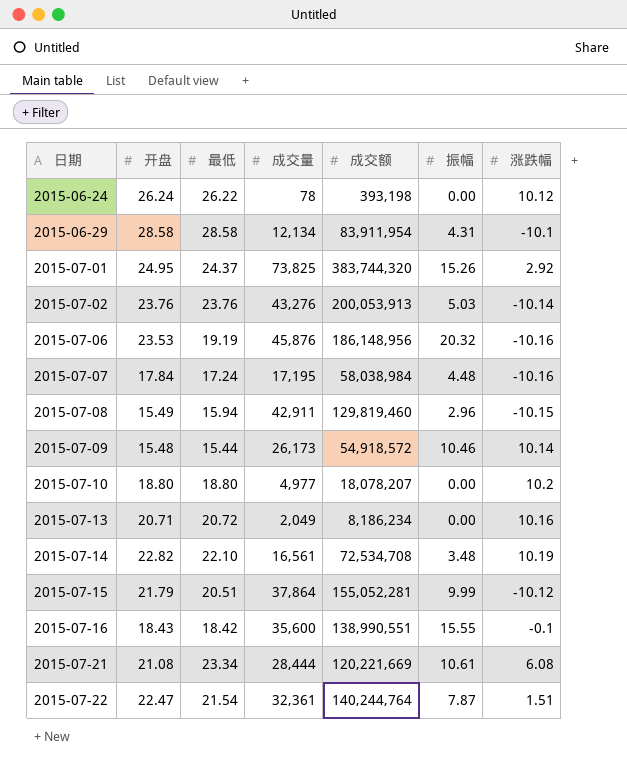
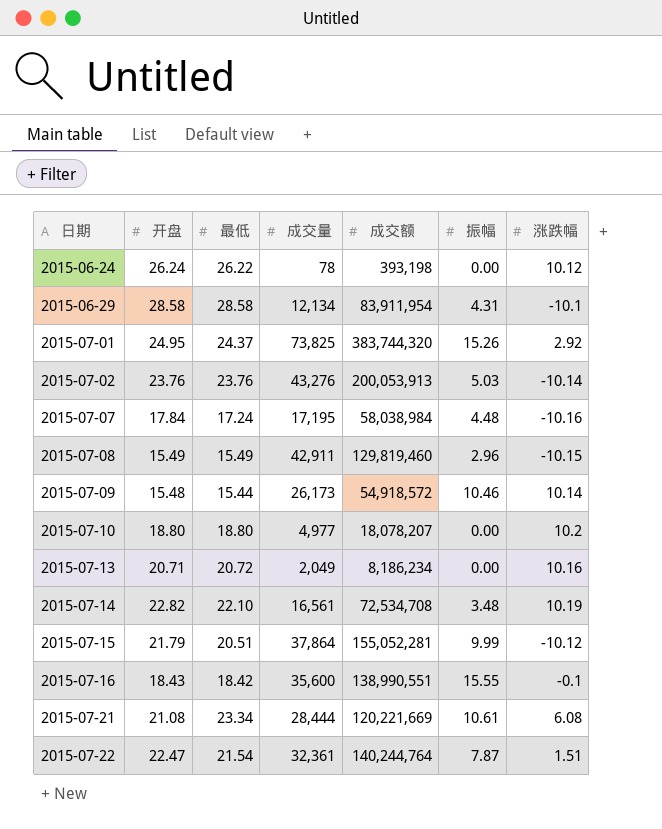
row 2015-07-06: 23.53 | 19.19 | 45,876 | 186,148,956 | 20.32 | -10.16 -> none
2015-07-08 | 最低: 15.94 -> 15.49

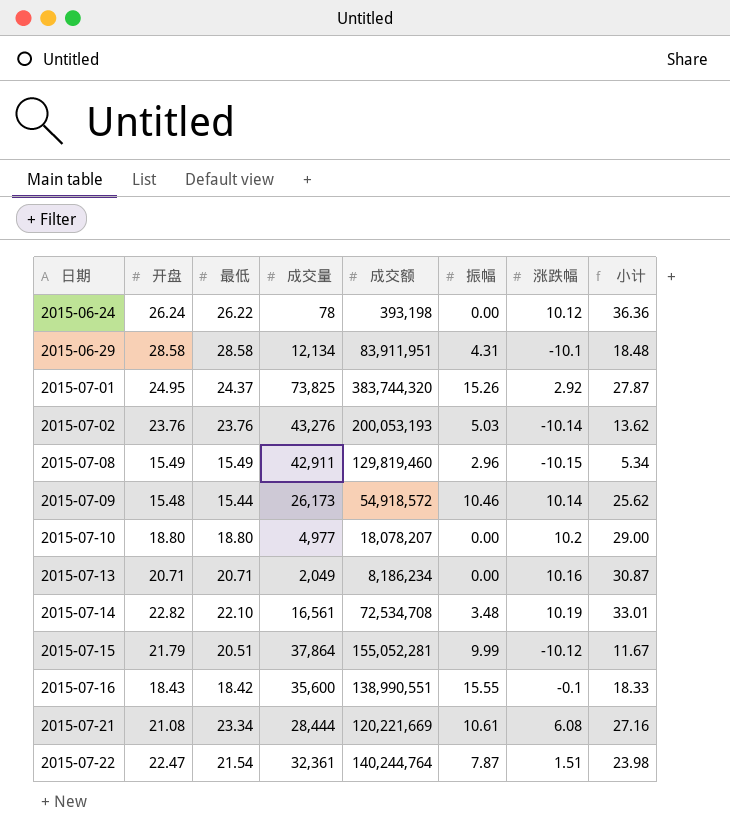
column 小计 | formula: none -> [开盘] + [涨跌幅]
row 2015-07-07: 17.84 | 17.24 | 17,195 | 58,038,984 | 4.48 | -10.16 -> none
2015-06-29 | 成交额: 83,911,954 -> 83,911,951
2015-07-02 | 成交额: 200,053,913 -> 200,053,193
2015-07-13 | 最低: 20.72 -> 20.71

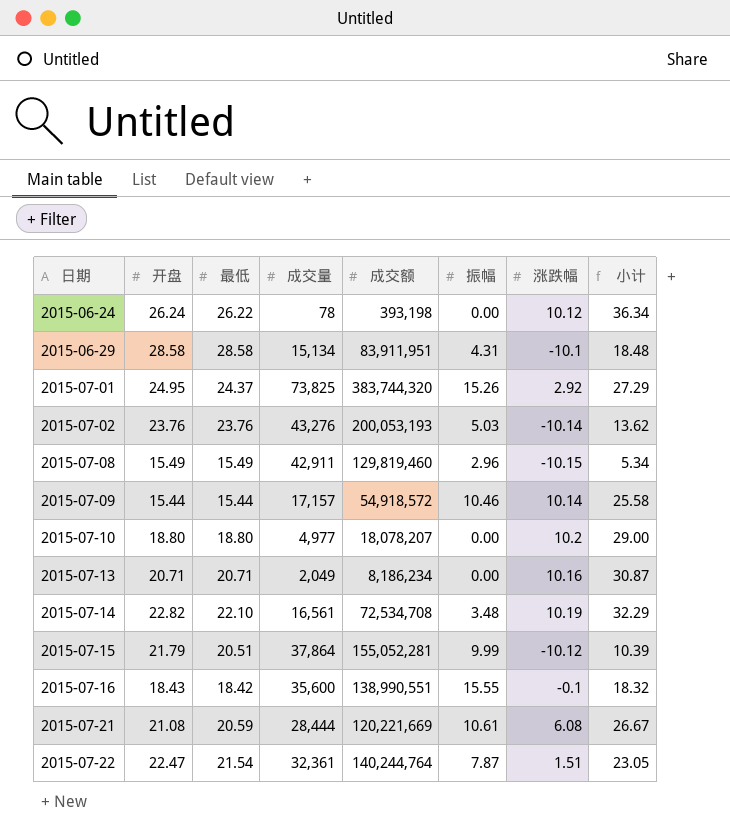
column 小计 | formula: [开盘] + [涨跌幅] -> [最低] + [涨跌幅]
2015-06-29 | 成交量: 12,134 -> 15,134
2015-07-09 | 开盘: 15.48 -> 15.44
2015-07-09 | 成交量: 26,173 -> 17,157
2015-07-21 | 最低: 23.34 -> 20.59

